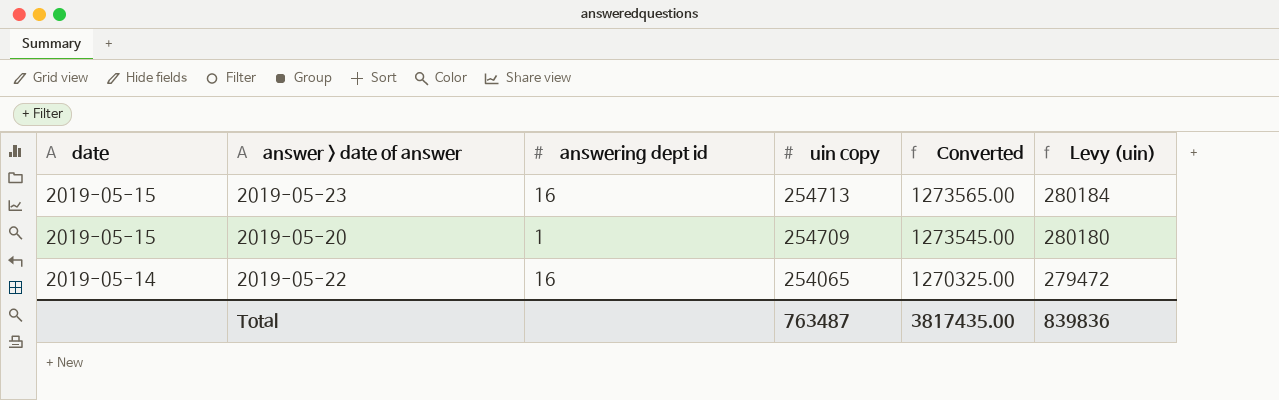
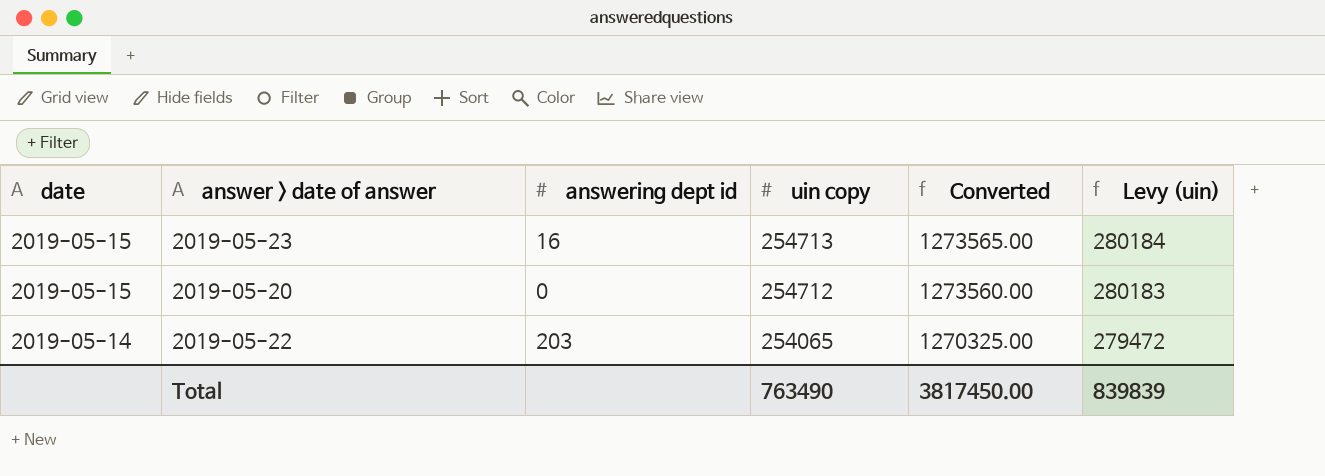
2019-05-20 | answering dept id: 1 -> 0
2019-05-20 | uin copy: 254709 -> 254712
2019-05-20 | Converted: 1273545.00 -> 1273560.00
2019-05-20 | Levy (uin): 280180 -> 280183
2019-05-22 | answering dept id: 16 -> 203
Total | uin copy: 763487 -> 763490
Total | Converted: 3817435.00 -> 3817450.00
Total | Levy (uin): 839836 -> 839839

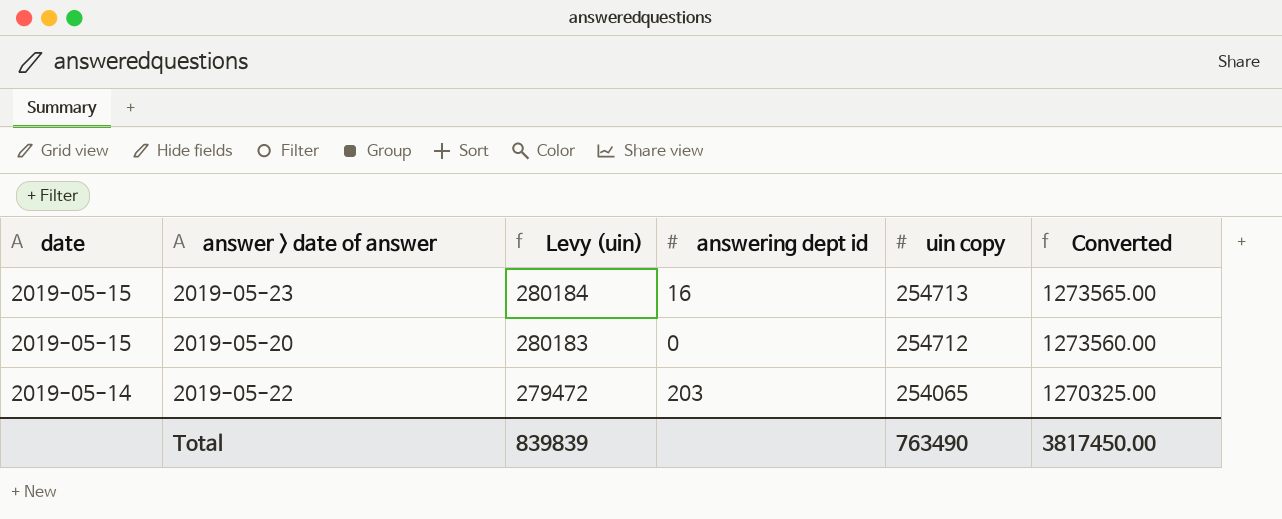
column Levy (uin) | position: 6 -> 3

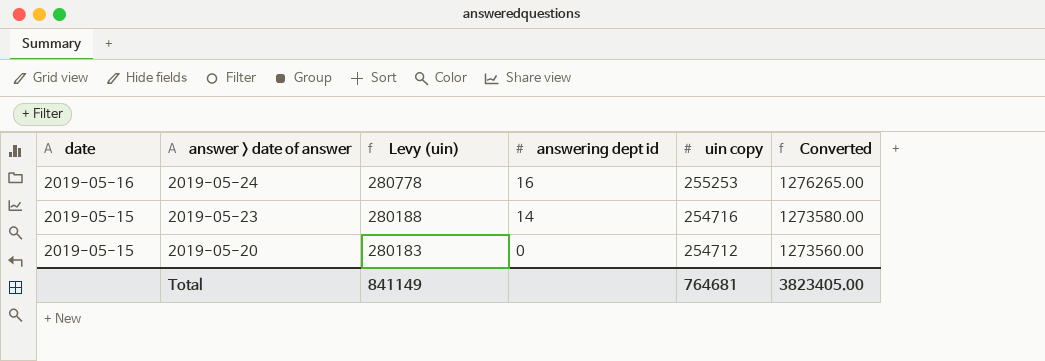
row 2019-05-22: 2019-05-14 | 279472 | 203 | 254065 | 1270325.00 -> none
row 2019-05-24: none -> 2019-05-16 | 280778 | 16 | 255253 | 1276265.00
2019-05-23 | Levy (uin): 280184 -> 280188
2019-05-23 | answering dept id: 16 -> 14
2019-05-23 | uin copy: 254713 -> 254716
2019-05-23 | Converted: 1273565.00 -> 1273580.00
Total | Levy (uin): 839839 -> 841149
Total | uin copy: 763490 -> 764681
Total | Converted: 3817450.00 -> 3823405.00

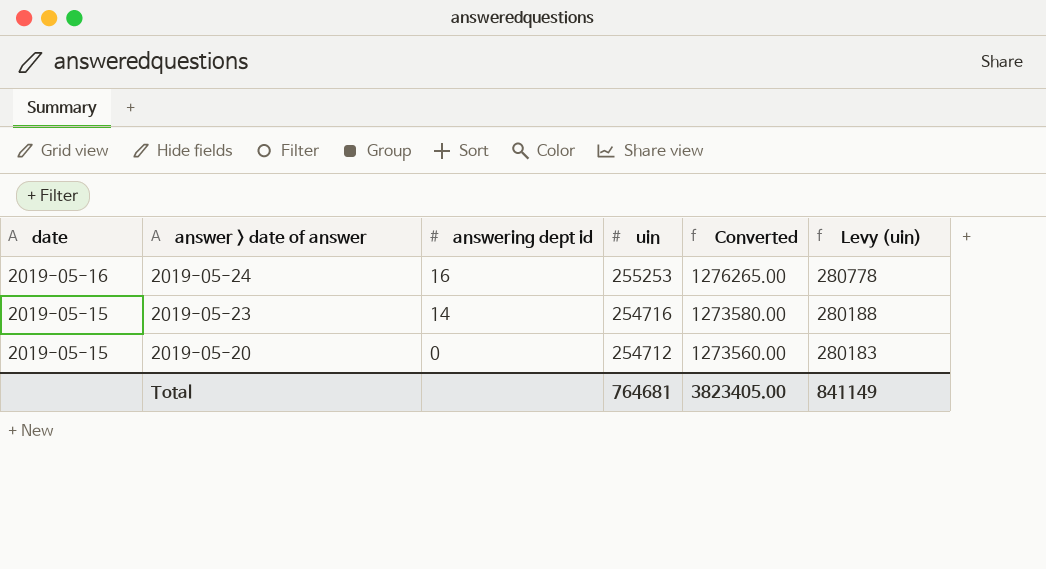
column name: uin copy -> uin
column Levy (uin) | position: 3 -> 6

